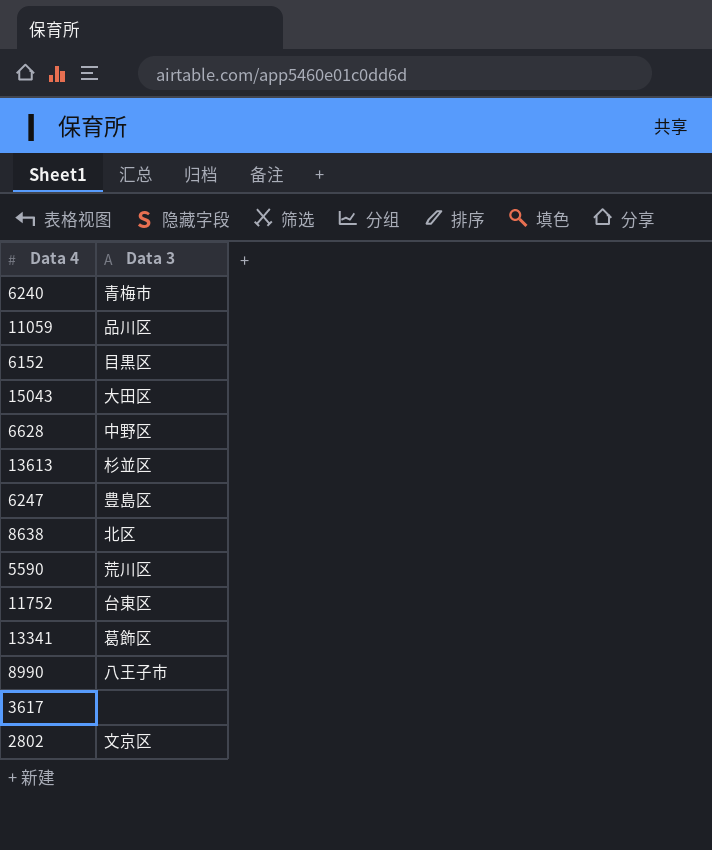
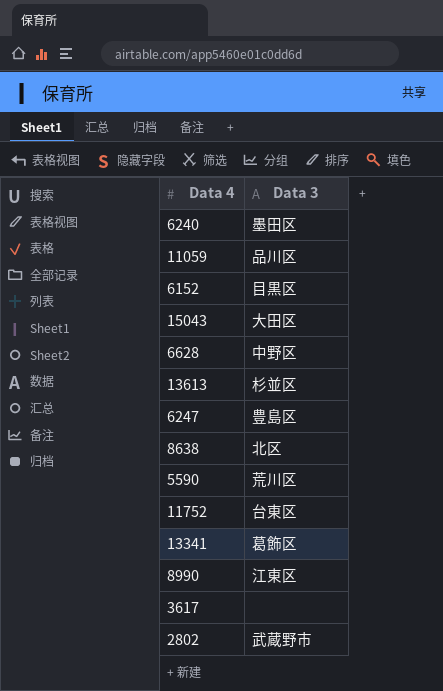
6240 | Data 3: 青梅市 -> 墨田区
8990 | Data 3: 八王子市 -> 江東区
2802 | Data 3: 文京区 -> 武蔵野市

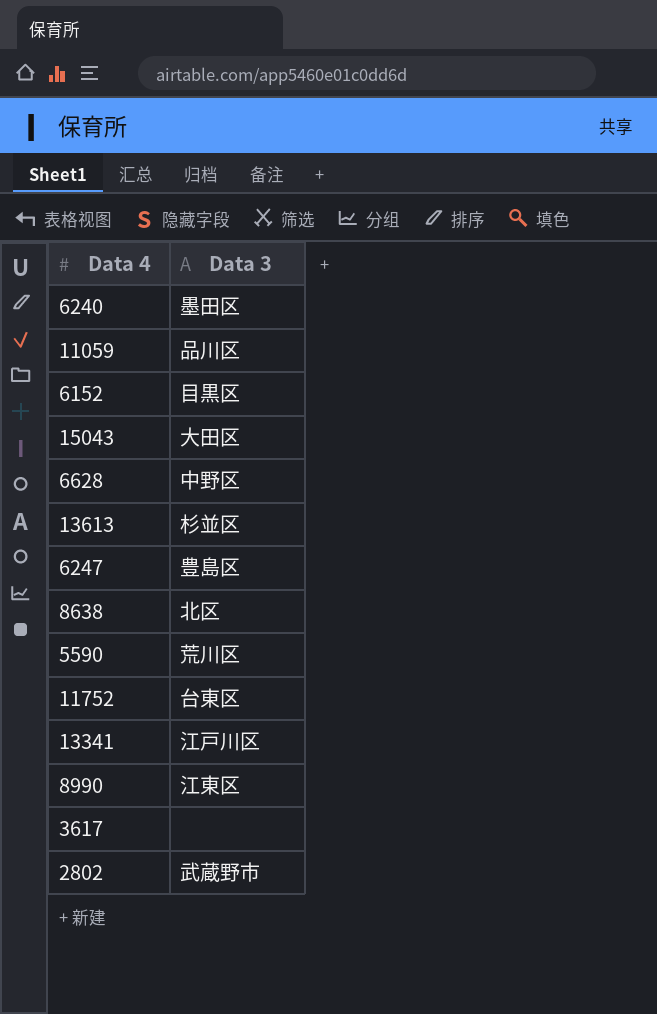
13341 | Data 3: 葛飾区 -> 江戸川区

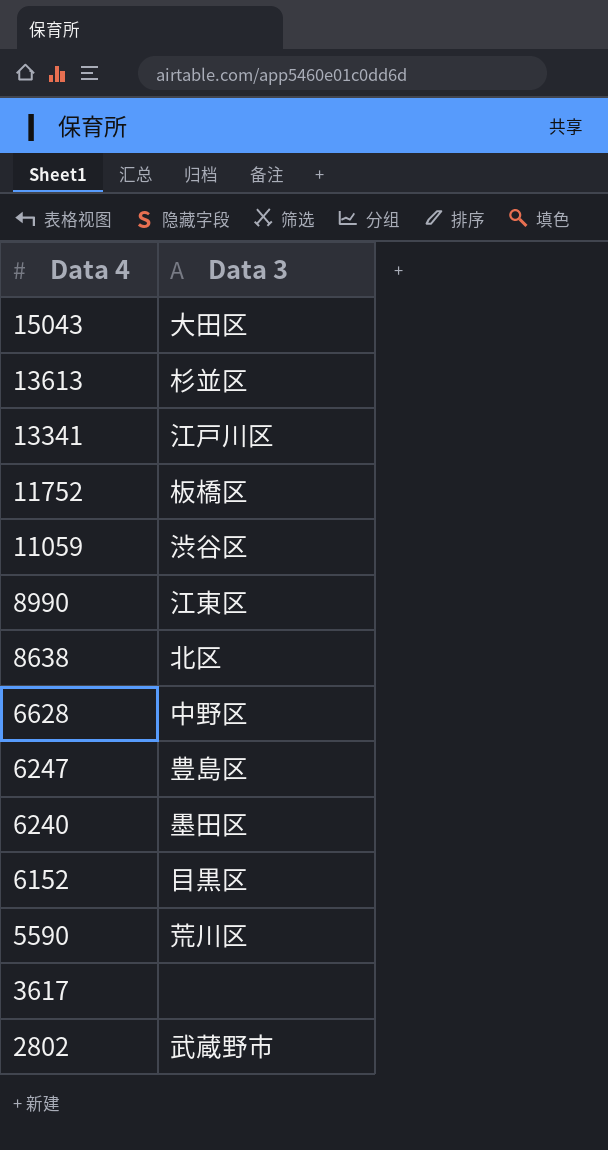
row order: none -> Data 4 descending
11752 | Data 3: 台東区 -> 板橋区
11059 | Data 3: 品川区 -> 渋谷区

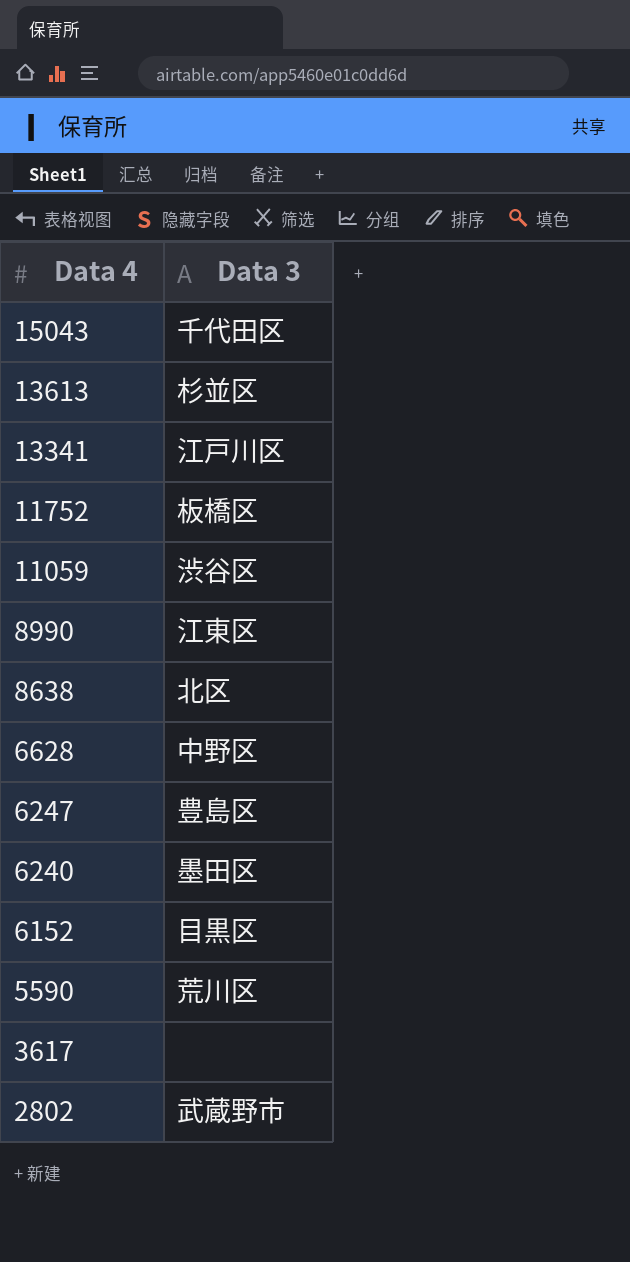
15043 | Data 3: 大田区 -> 千代田区

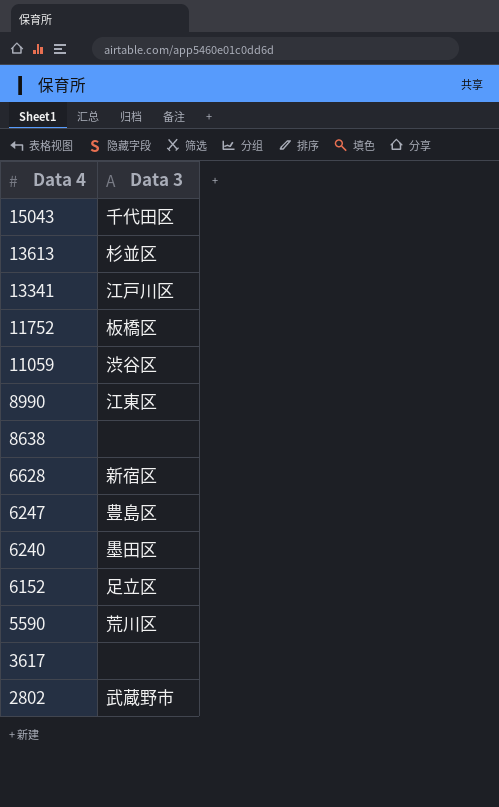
8638 | Data 3: 北区 -> none
6628 | Data 3: 中野区 -> 新宿区
6152 | Data 3: 目黒区 -> 足立区

